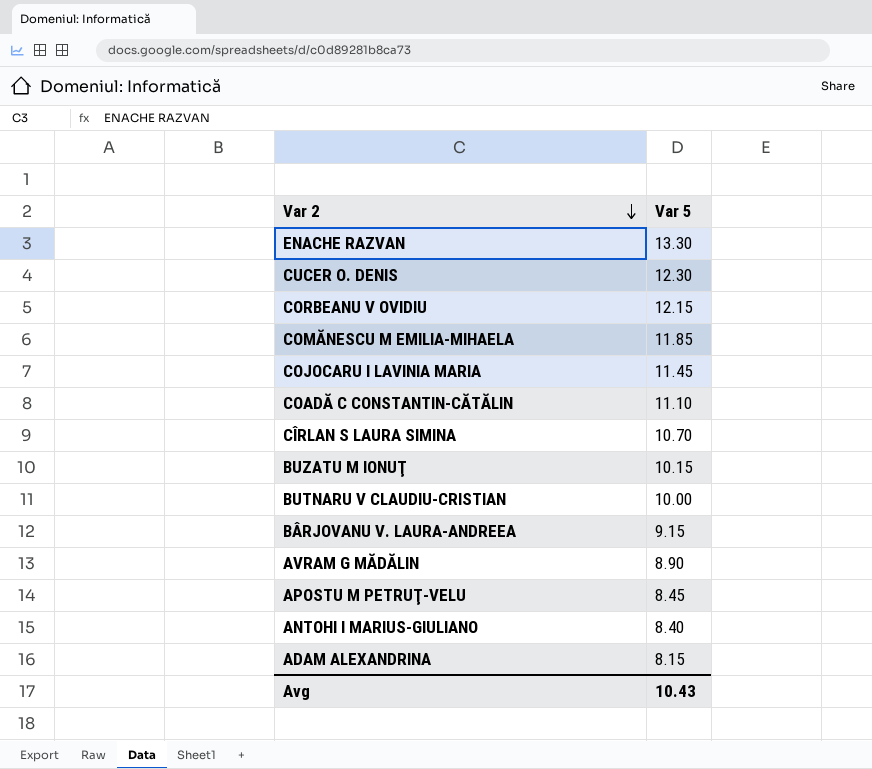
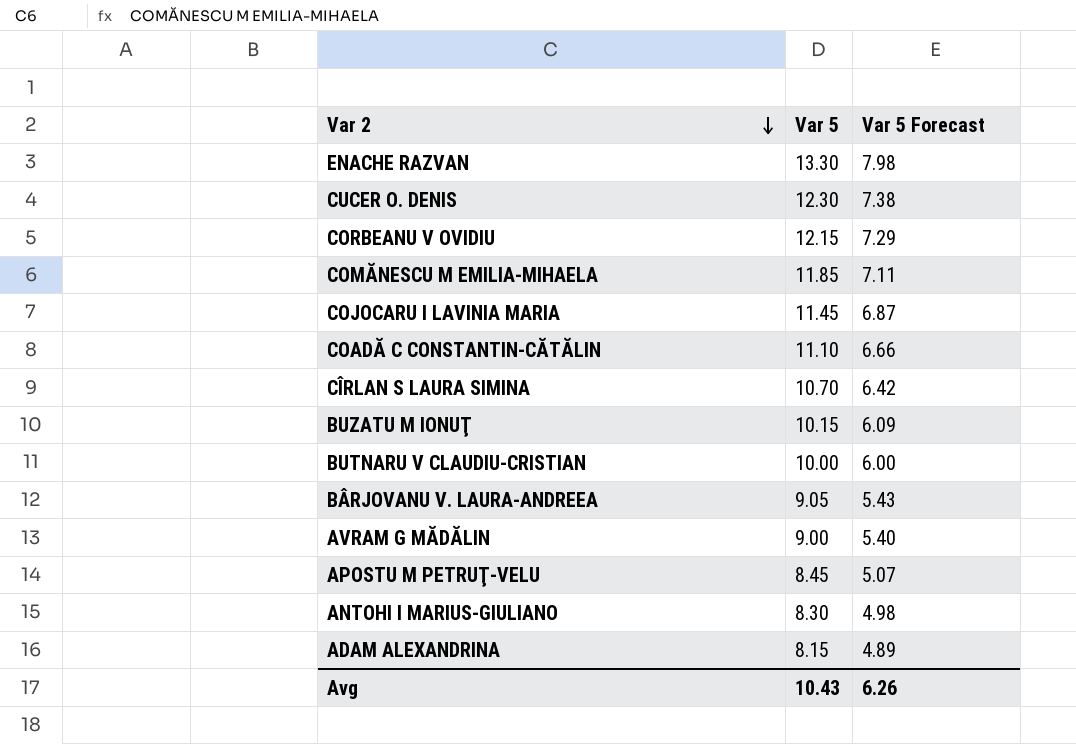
column Var 5 Forecast | formula: none -> [Var 5] * 0.6
BÂRJOVANU V. LAURA-ANDREEA | Var 5: 9.15 -> 9.05
AVRAM G MĂDĂLIN | Var 5: 8.90 -> 9.00
ANTOHI I MARIUS-GIULIANO | Var 5: 8.40 -> 8.30

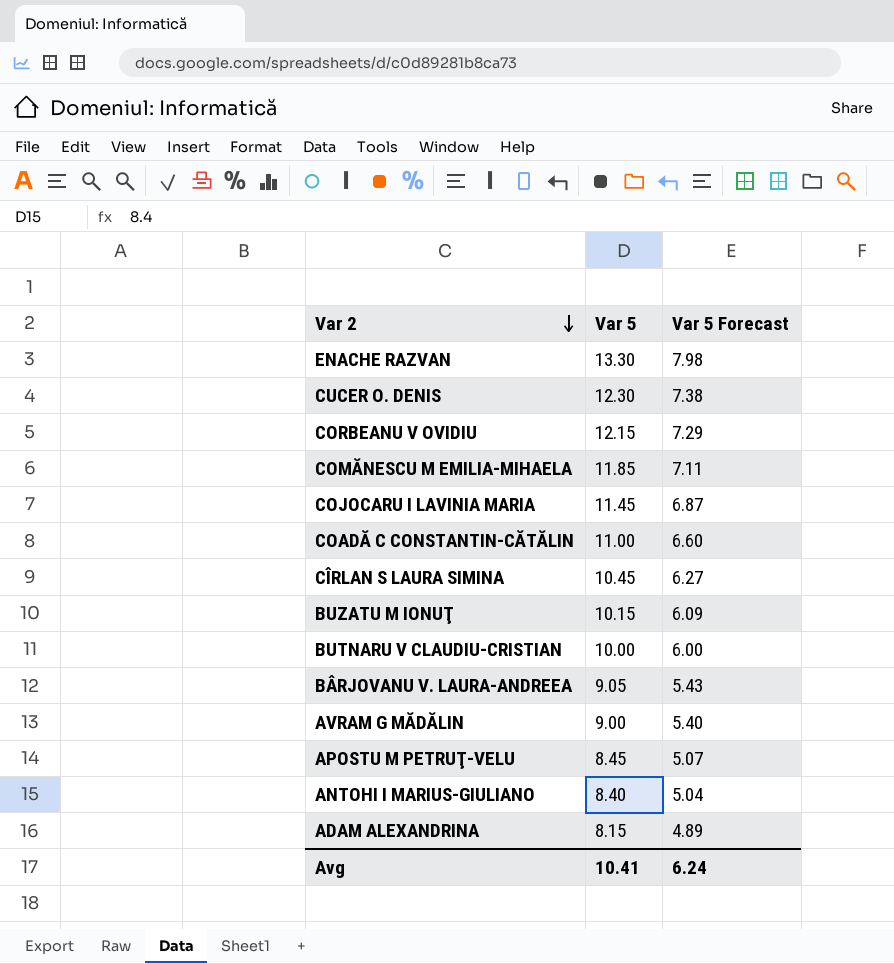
COADĂ C CONSTANTIN-CĂTĂLIN | Var 5: 11.10 -> 11.00
COADĂ C CONSTANTIN-CĂTĂLIN | Var 5 Forecast: 6.66 -> 6.60
CÎRLAN S LAURA SIMINA | Var 5: 10.70 -> 10.45
CÎRLAN S LAURA SIMINA | Var 5 Forecast: 6.42 -> 6.27
ANTOHI I MARIUS-GIULIANO | Var 5: 8.30 -> 8.40
ANTOHI I MARIUS-GIULIANO | Var 5 Forecast: 4.98 -> 5.04
Avg | Var 5: 10.43 -> 10.41
Avg | Var 5 Forecast: 6.26 -> 6.24

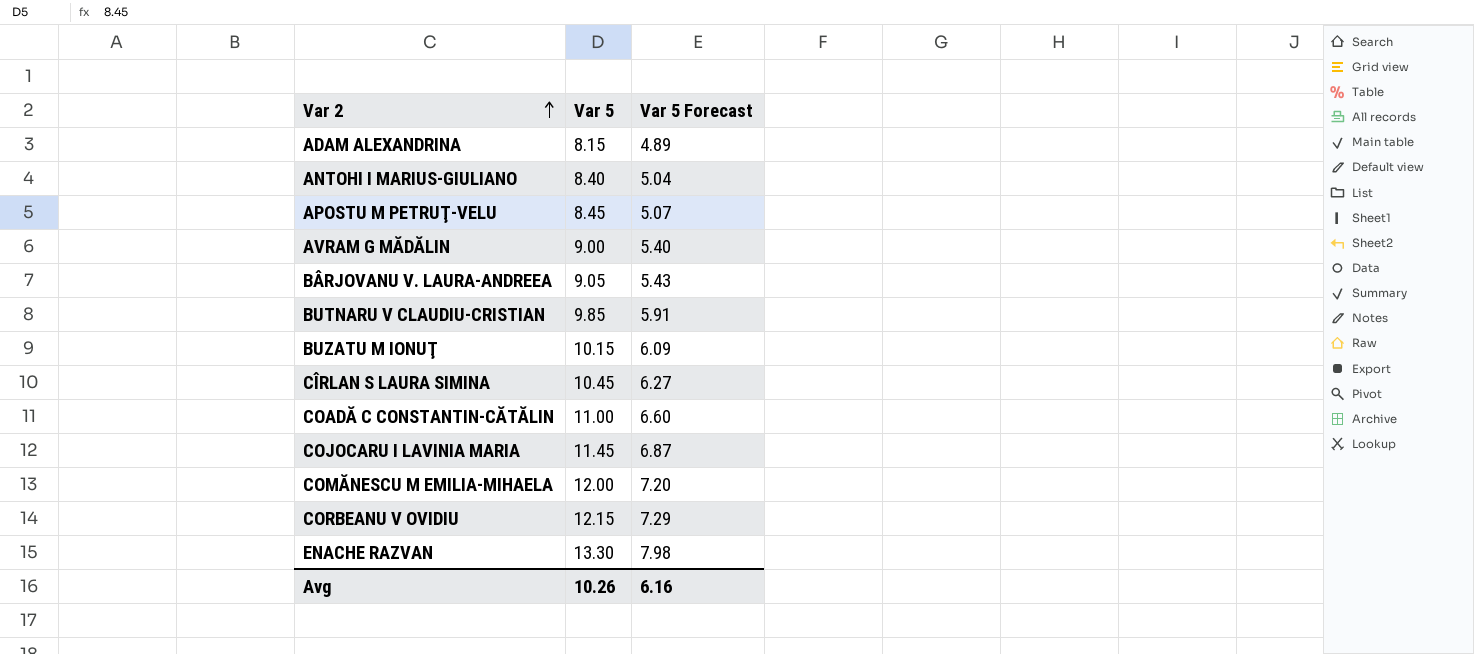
row order: Var 2 descending -> Var 2 ascending
row CUCER O. DENIS: 12.30 | 7.38 -> none
BUTNARU V CLAUDIU-CRISTIAN | Var 5: 10.00 -> 9.85
BUTNARU V CLAUDIU-CRISTIAN | Var 5 Forecast: 6.00 -> 5.91
COMĂNESCU M EMILIA-MIHAELA | Var 5: 11.85 -> 12.00
COMĂNESCU M EMILIA-MIHAELA | Var 5 Forecast: 7.11 -> 7.20
Avg | Var 5: 10.41 -> 10.26
Avg | Var 5 Forecast: 6.24 -> 6.16

